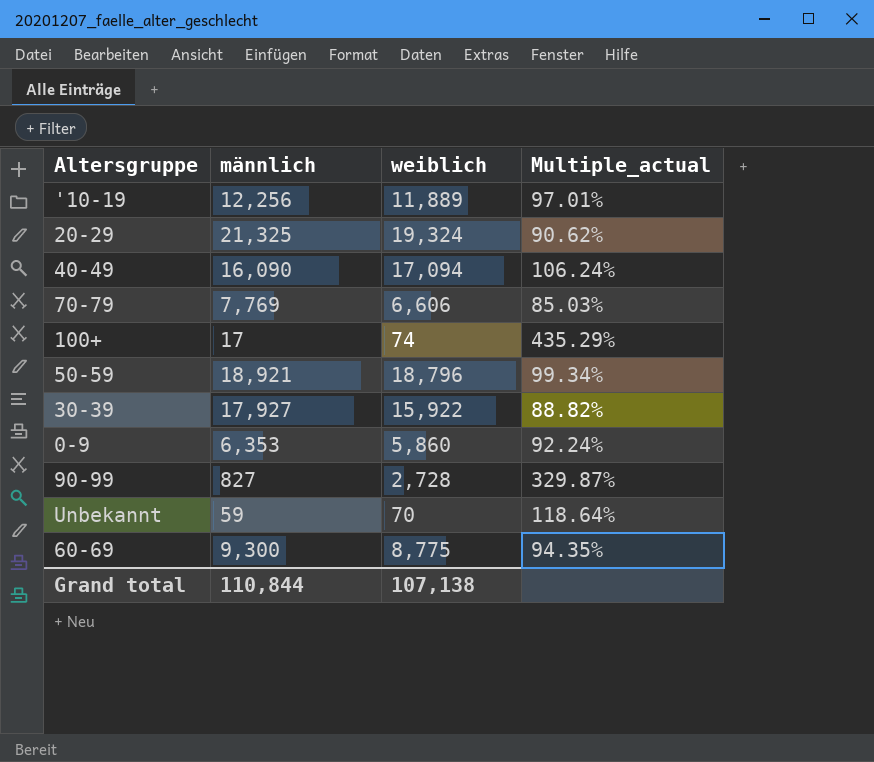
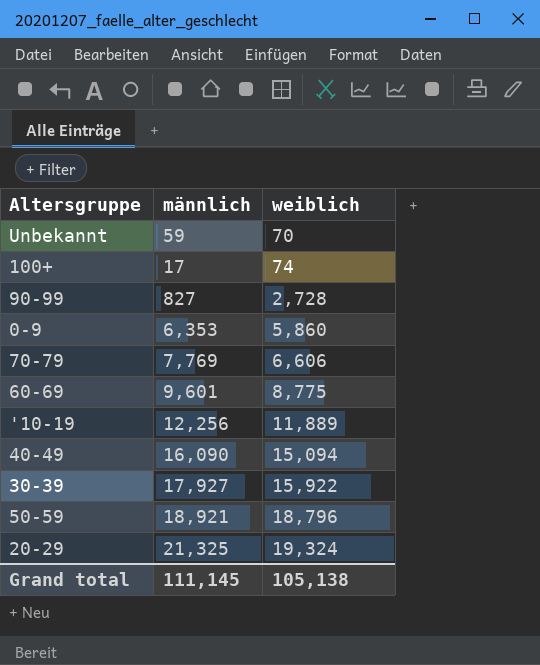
row order: none -> weiblich ascending
column Multiple_actual | formula: [weiblich] / [männlich] -> none
60-69 | männlich: 9,300 -> 9,601
40-49 | weiblich: 17,094 -> 15,094
Grand total | männlich: 110,844 -> 111,145
Grand total | weiblich: 107,138 -> 105,138

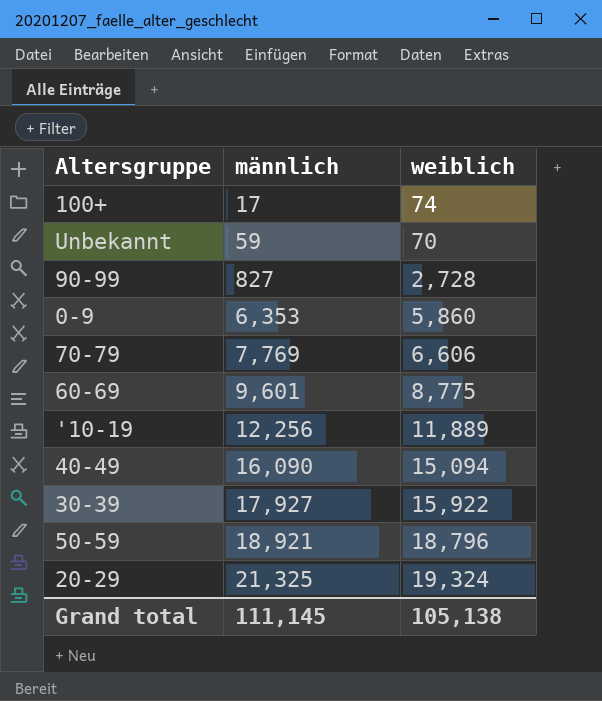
row order: weiblich ascending -> männlich ascending

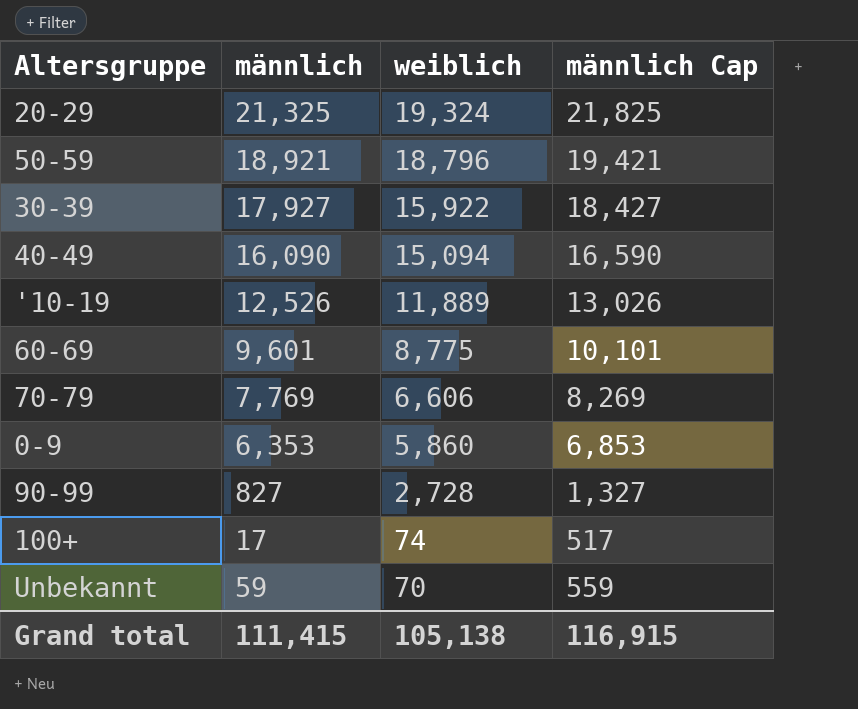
row order: männlich ascending -> weiblich descending
column männlich Cap | formula: none -> [männlich] + 500
'10-19 | männlich: 12,256 -> 12,526
Grand total | männlich: 111,145 -> 111,415

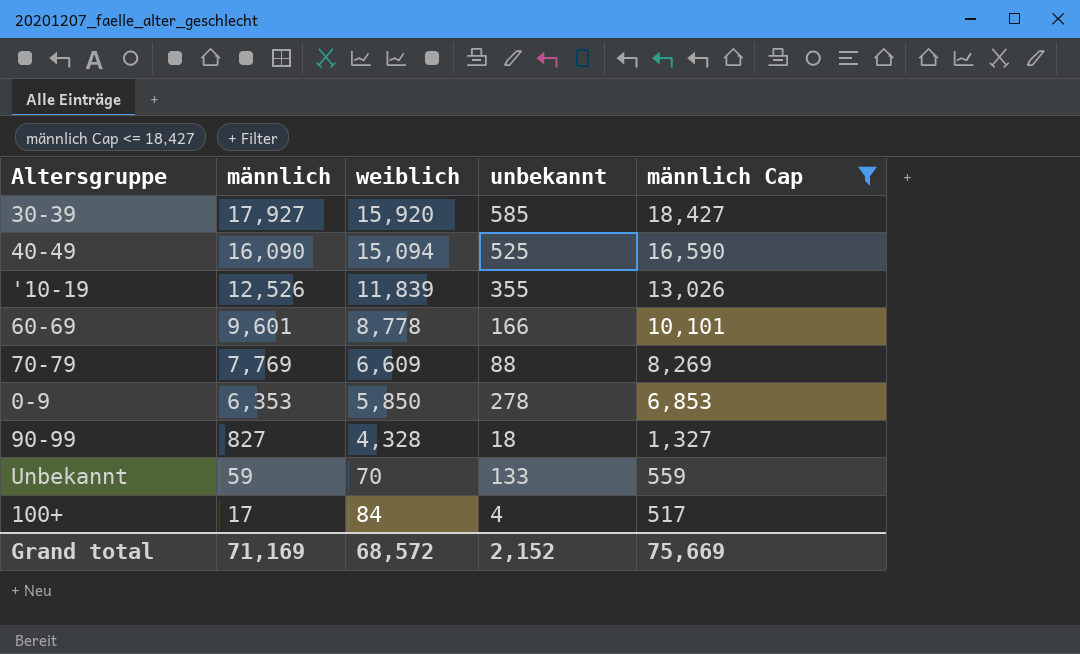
filter: none -> männlich Cap <= 18,427
row order: weiblich descending -> männlich descending
column unbekannt | position: none -> 4
30-39 | weiblich: 15,922 -> 15,920
'10-19 | weiblich: 11,889 -> 11,839
60-69 | weiblich: 8,775 -> 8,778
70-79 | weiblich: 6,606 -> 6,609
0-9 | weiblich: 5,860 -> 5,850
90-99 | weiblich: 2,728 -> 4,328
100+ | weiblich: 74 -> 84
Grand total | männlich: 111,415 -> 71,169
Grand total | weiblich: 105,138 -> 68,572
Grand total | männlich Cap: 116,915 -> 75,669

